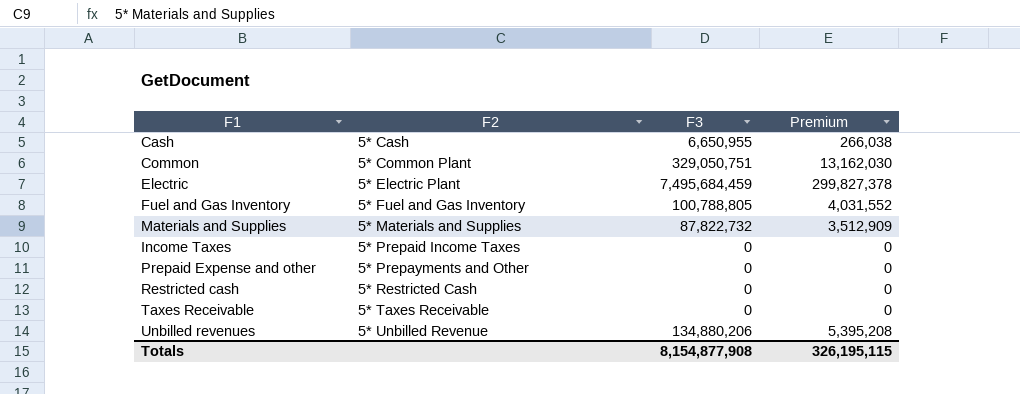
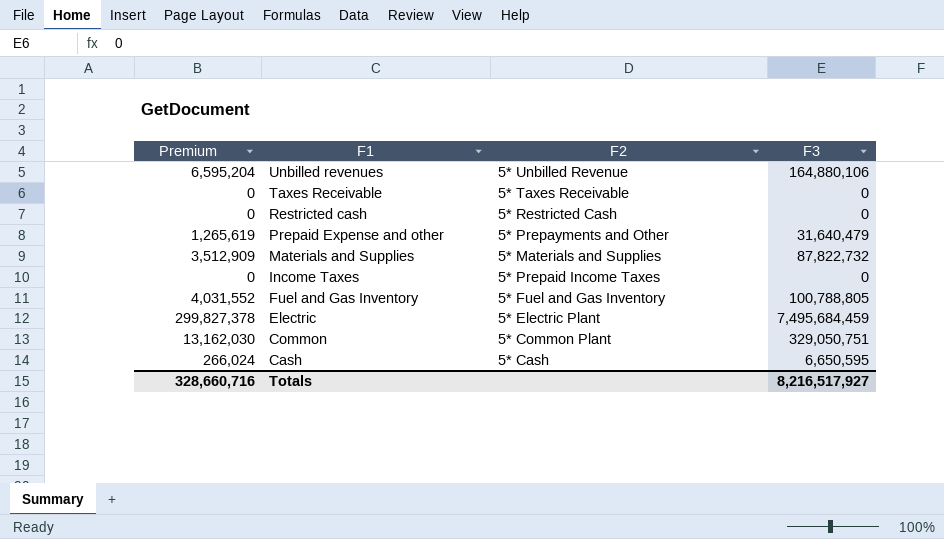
row order: F2 ascending -> F1 descending
column Premium | position: 4 -> 1
Unbilled revenues | Premium: 5,395,208 -> 6,595,204
Unbilled revenues | F3: 134,880,206 -> 164,880,106
Prepaid Expense and other | Premium: 0 -> 1,265,619
Prepaid Expense and other | F3: 0 -> 31,640,479
Cash | Premium: 266,038 -> 266,024
Cash | F3: 6,650,955 -> 6,650,595
Totals | Premium: 326,195,115 -> 328,660,716
Totals | F3: 8,154,877,908 -> 8,216,517,927

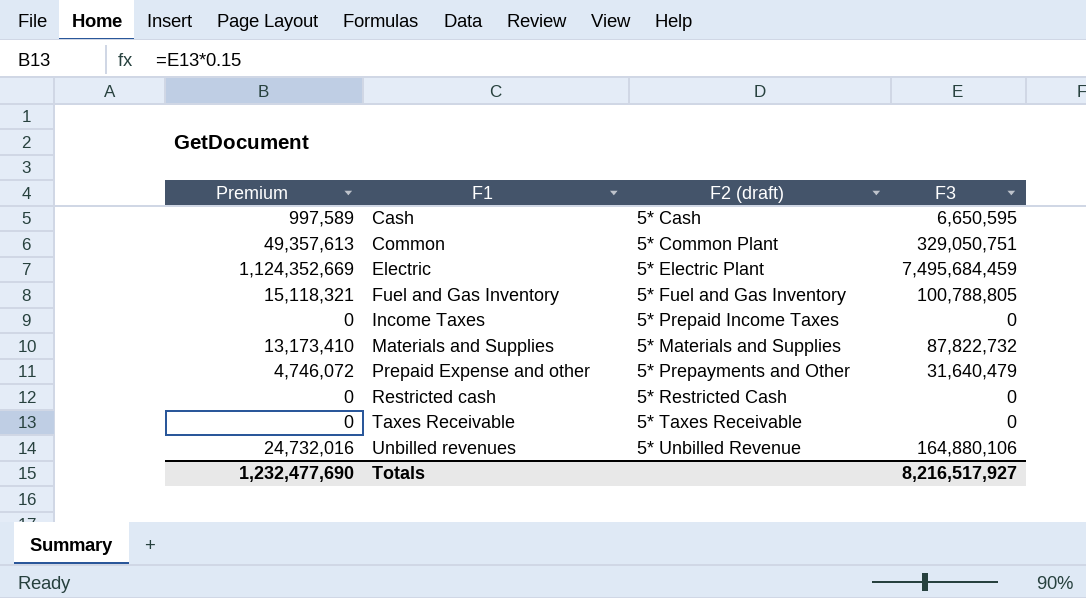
row order: F1 descending -> F1 ascending
column Premium | formula: [F3] * 0.04 -> [F3] * 0.15
column name: F2 -> F2 (draft)
Totals | Premium: 328,660,716 -> 1,232,477,690

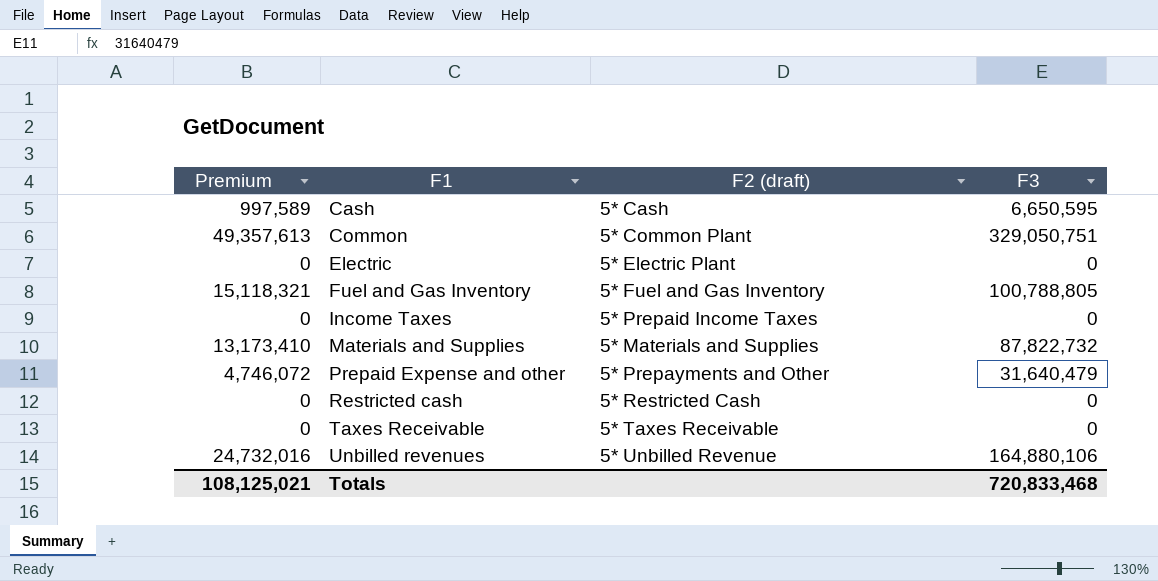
Electric | Premium: 1,124,352,669 -> 0
Electric | F3: 7,495,684,459 -> 0
Totals | Premium: 1,232,477,690 -> 108,125,021
Totals | F3: 8,216,517,927 -> 720,833,468

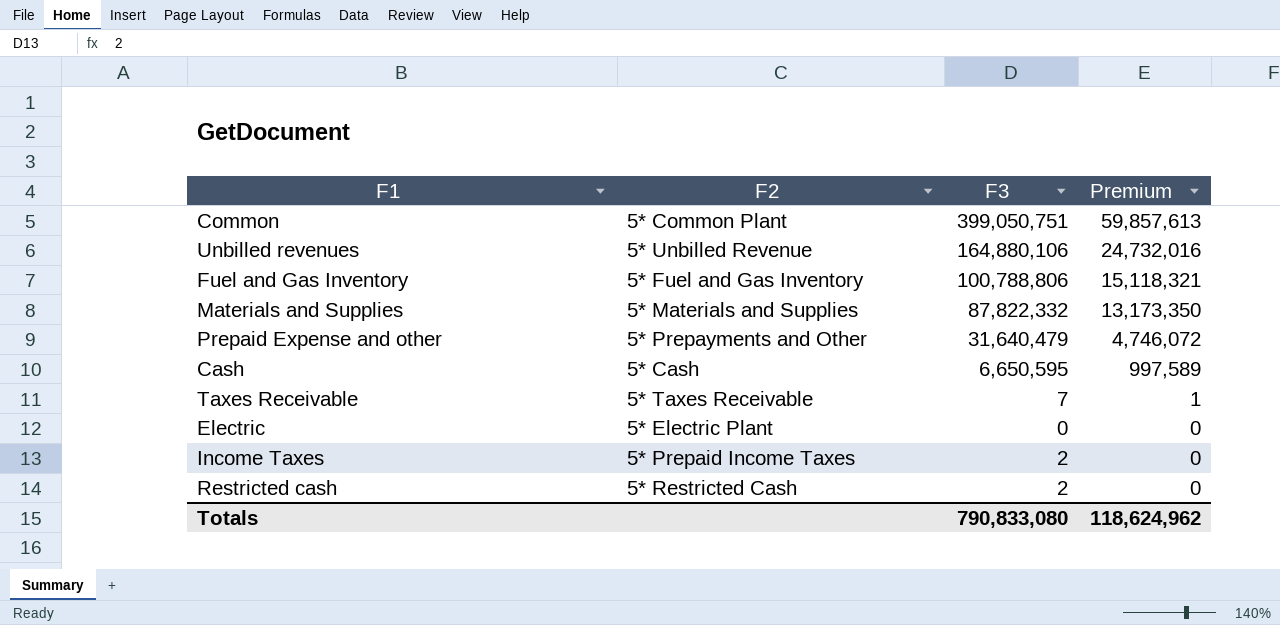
row order: F1 ascending -> Premium descending
column name: F2 (draft) -> F2
column Premium | position: 1 -> 4
Common | F3: 329,050,751 -> 399,050,751
Common | Premium: 49,357,613 -> 59,857,613
Fuel and Gas Inventory | F3: 100,788,805 -> 100,788,806
Materials and Supplies | F3: 87,822,732 -> 87,822,332
Materials and Supplies | Premium: 13,173,410 -> 13,173,350
Taxes Receivable | F3: 0 -> 7
Taxes Receivable | Premium: 0 -> 1
Income Taxes | F3: 0 -> 2
Restricted cash | F3: 0 -> 2
Totals | F3: 720,833,468 -> 790,833,080
Totals | Premium: 108,125,021 -> 118,624,962

